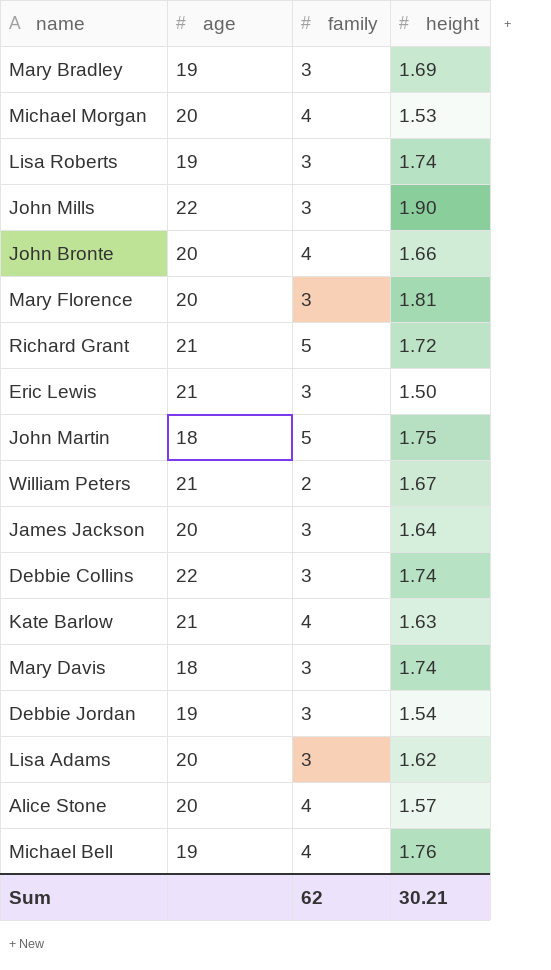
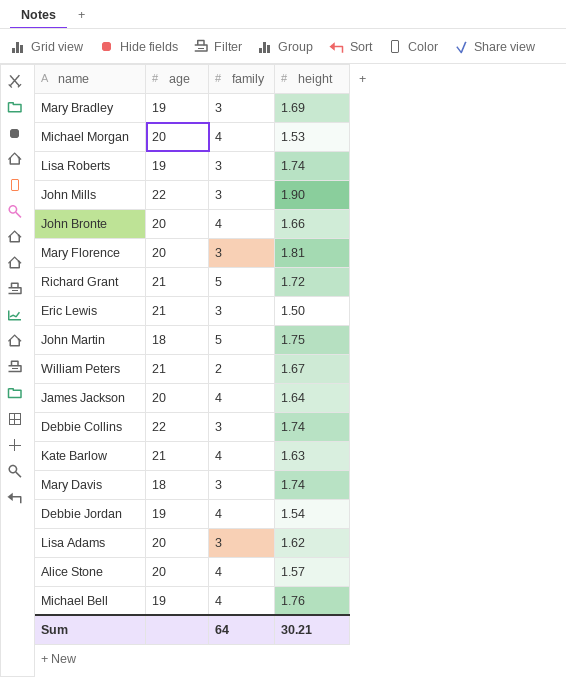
James Jackson | family: 3 -> 4
Debbie Jordan | family: 3 -> 4
Sum | family: 62 -> 64

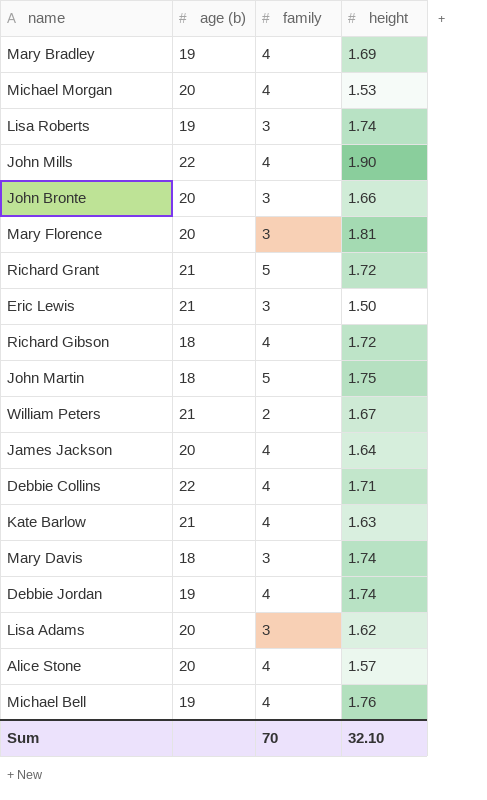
column name: age -> age (b)
Mary Bradley | family: 3 -> 4
John Mills | family: 3 -> 4
John Bronte | family: 4 -> 3
row Richard Gibson: none -> 18 | 4 | 1.72
Debbie Collins | family: 3 -> 4
Debbie Collins | height: 1.74 -> 1.71
Debbie Jordan | height: 1.54 -> 1.74
Sum | family: 64 -> 70
Sum | height: 30.21 -> 32.10

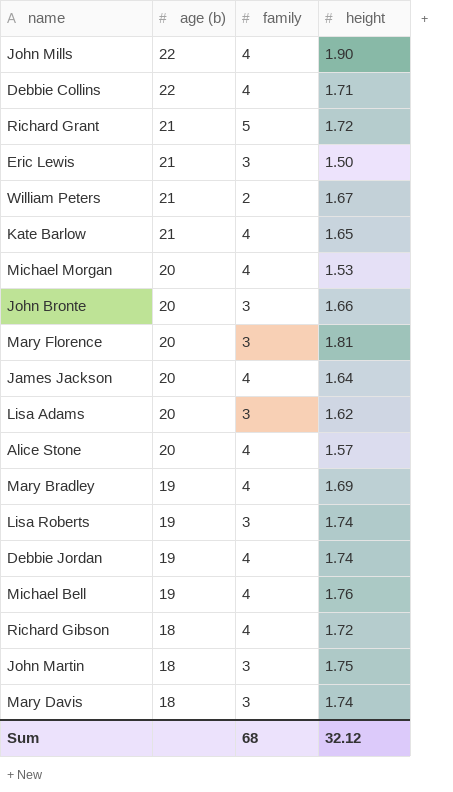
row order: none -> age (b) descending
Kate Barlow | height: 1.63 -> 1.65
John Martin | family: 5 -> 3
Sum | family: 70 -> 68
Sum | height: 32.10 -> 32.12

